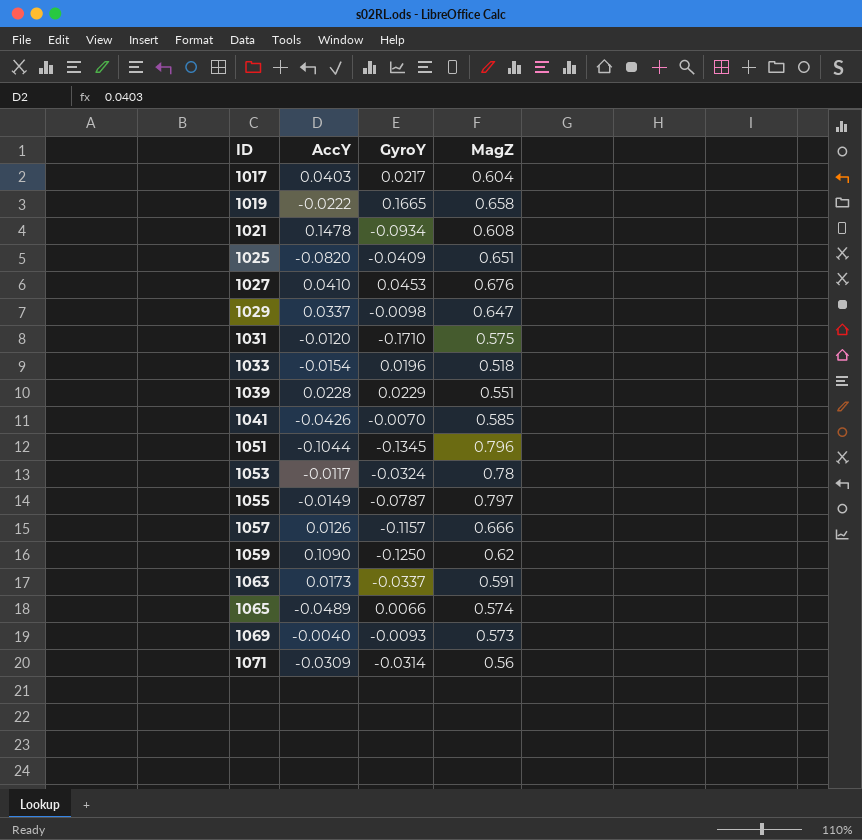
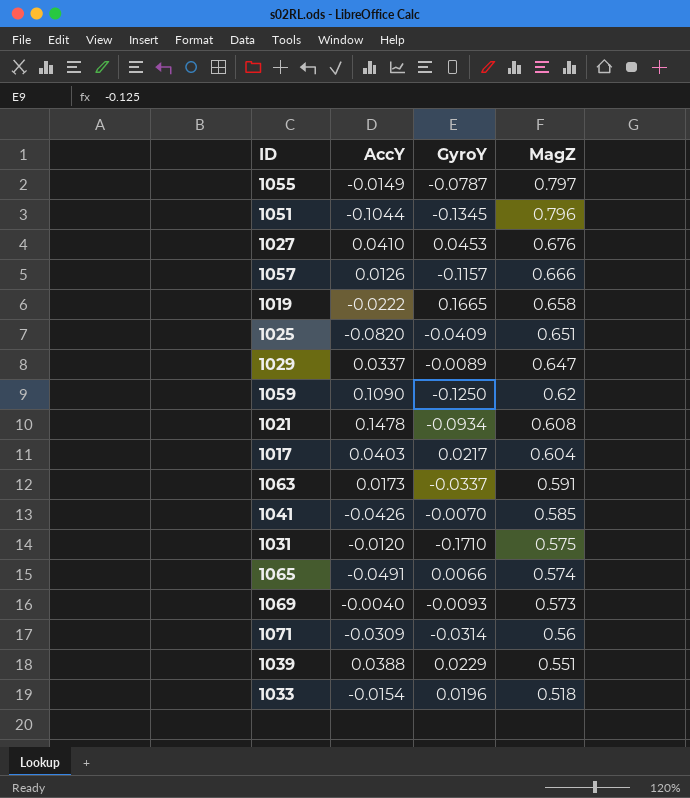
row order: ID ascending -> MagZ descending
row 1053: -0.0117 | -0.0324 | 0.78 -> none
1029 | GyroY: -0.0098 -> -0.0089
1065 | AccY: -0.0489 -> -0.0491
1039 | AccY: 0.0228 -> 0.0388

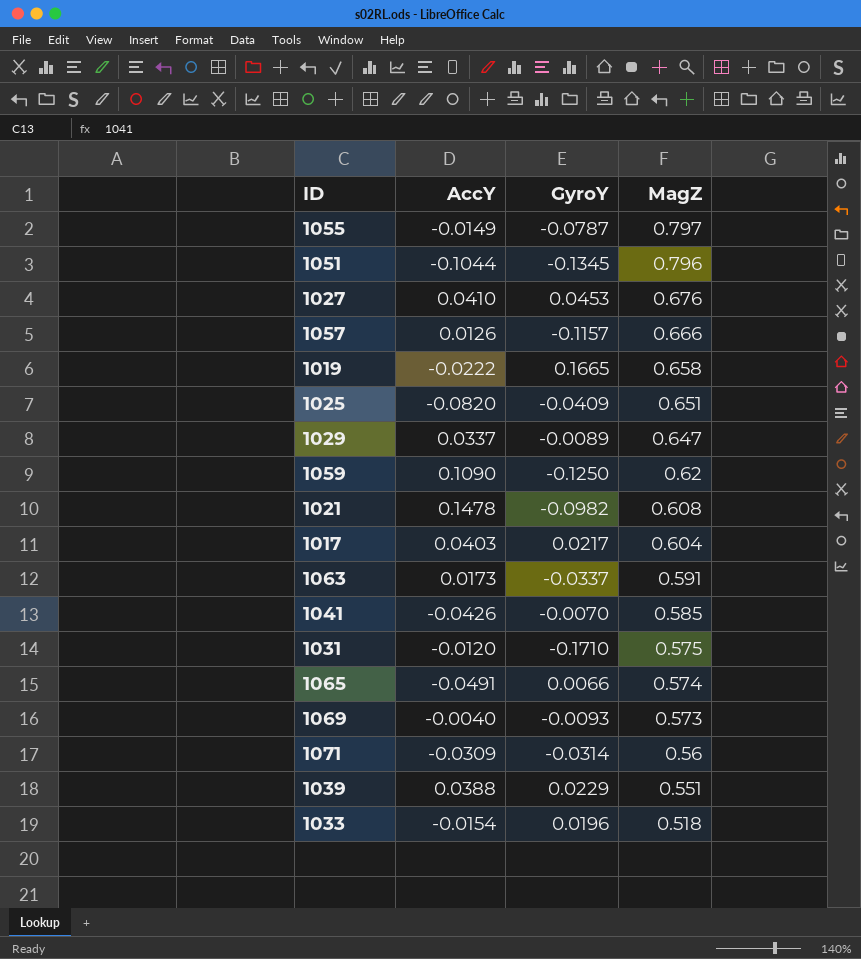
1021 | GyroY: -0.0934 -> -0.0982

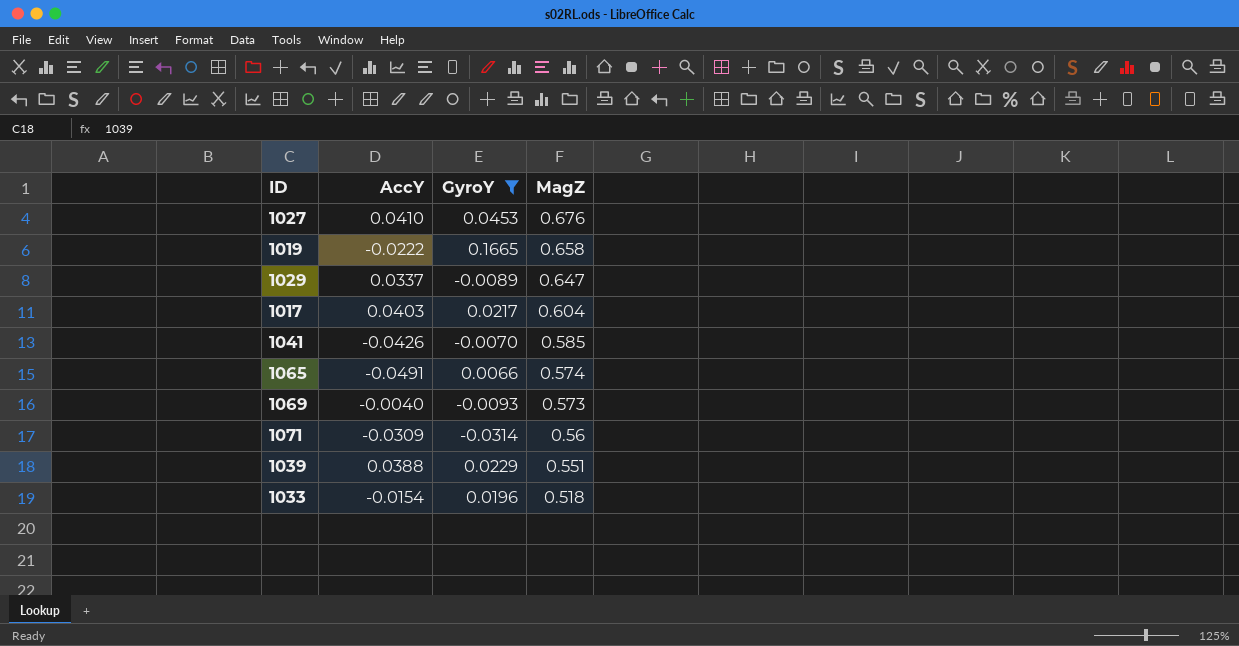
filter: none -> GyroY >= -0.0314

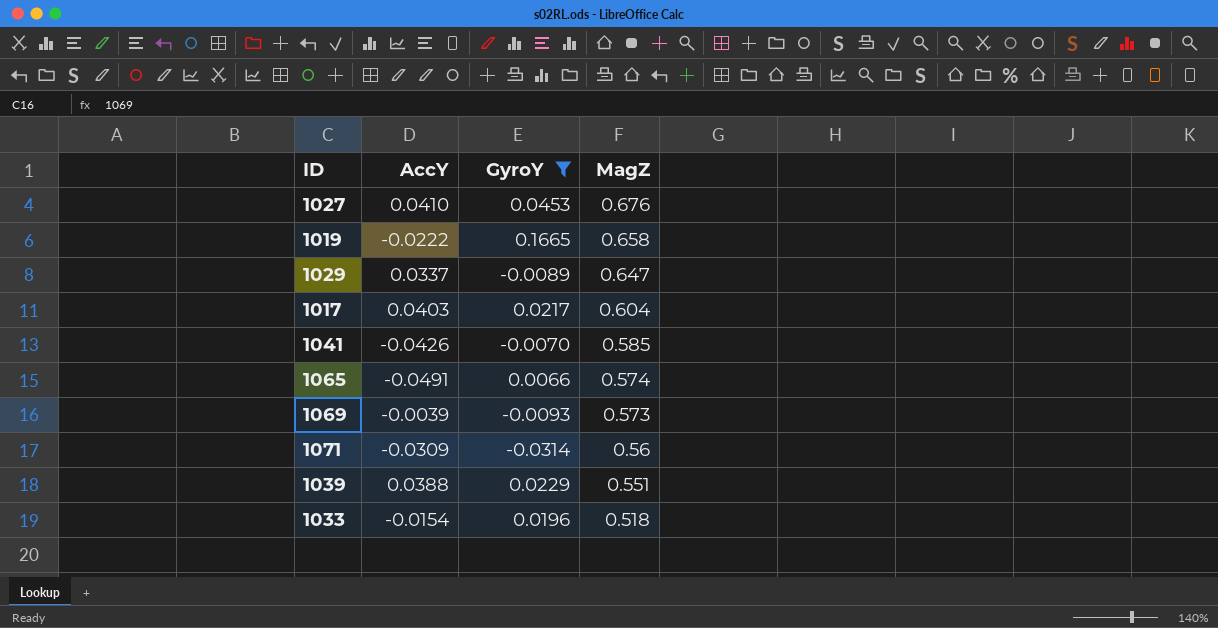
1069 | AccY: -0.0040 -> -0.0039

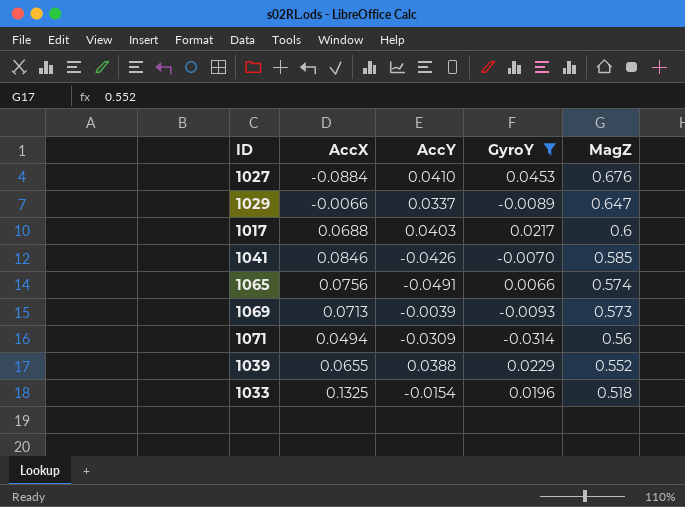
column AccX | position: none -> 2
row 1019: -0.0222 | 0.1665 | 0.658 -> none
1017 | MagZ: 0.604 -> 0.6
1039 | MagZ: 0.551 -> 0.552

